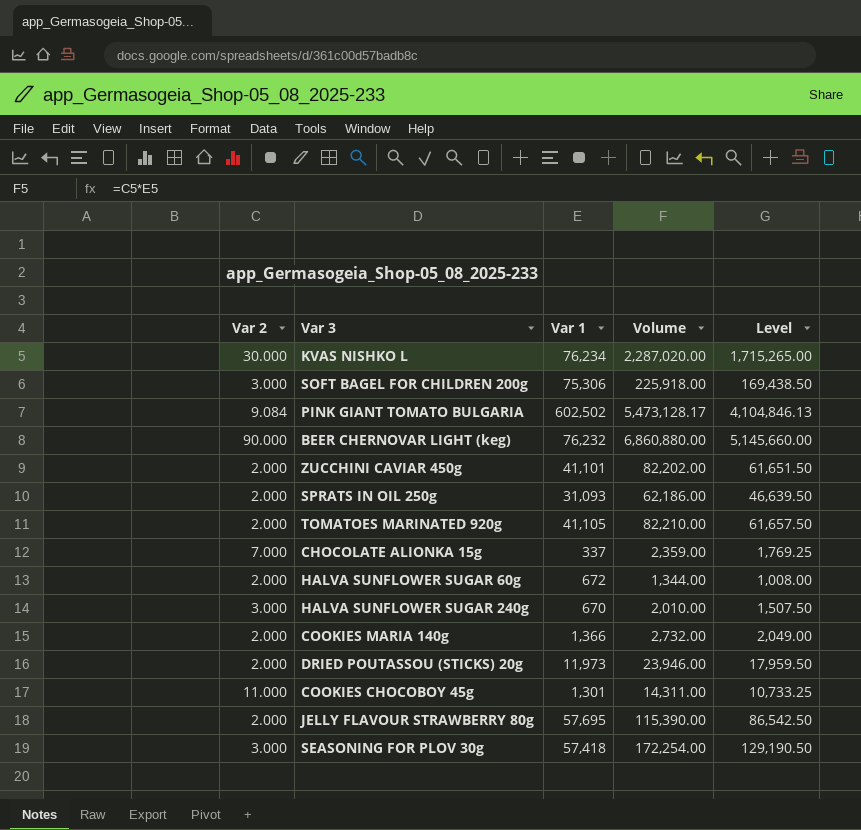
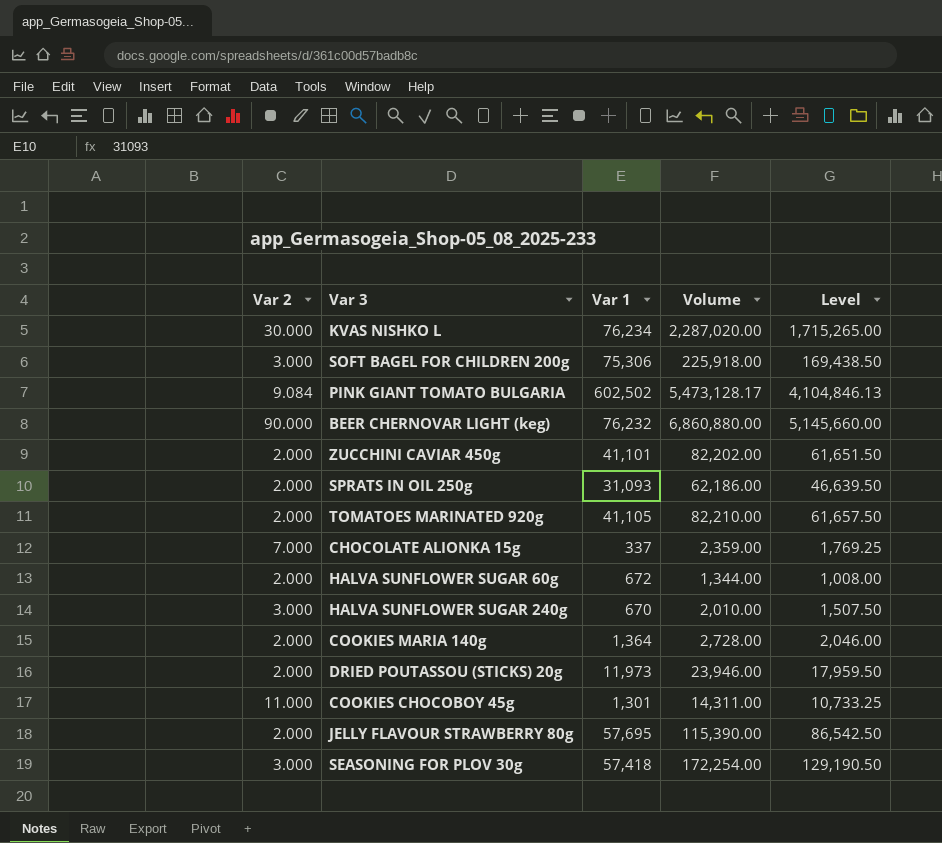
COOKIES MARIA 140g | Var 1: 1,366 -> 1,364
COOKIES MARIA 140g | Volume: 2,732.00 -> 2,728.00
COOKIES MARIA 140g | Level: 2,049.00 -> 2,046.00

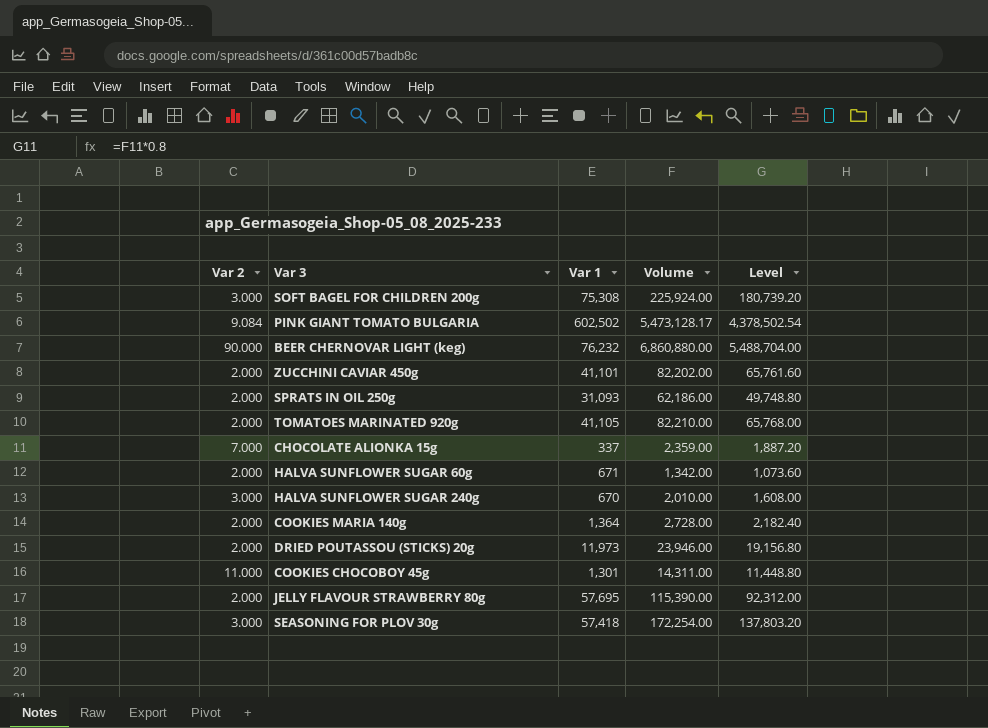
column Level | formula: [Volume] * 0.75 -> [Volume] * 0.8
row KVAS NISHKO L: 30.000 | 76,234 | 2,287,020.00 | 1,715,265.00 -> none
SOFT BAGEL FOR CHILDREN 200g | Var 1: 75,306 -> 75,308
SOFT BAGEL FOR CHILDREN 200g | Volume: 225,918.00 -> 225,924.00
HALVA SUNFLOWER SUGAR 60g | Var 1: 672 -> 671
HALVA SUNFLOWER SUGAR 60g | Volume: 1,344.00 -> 1,342.00

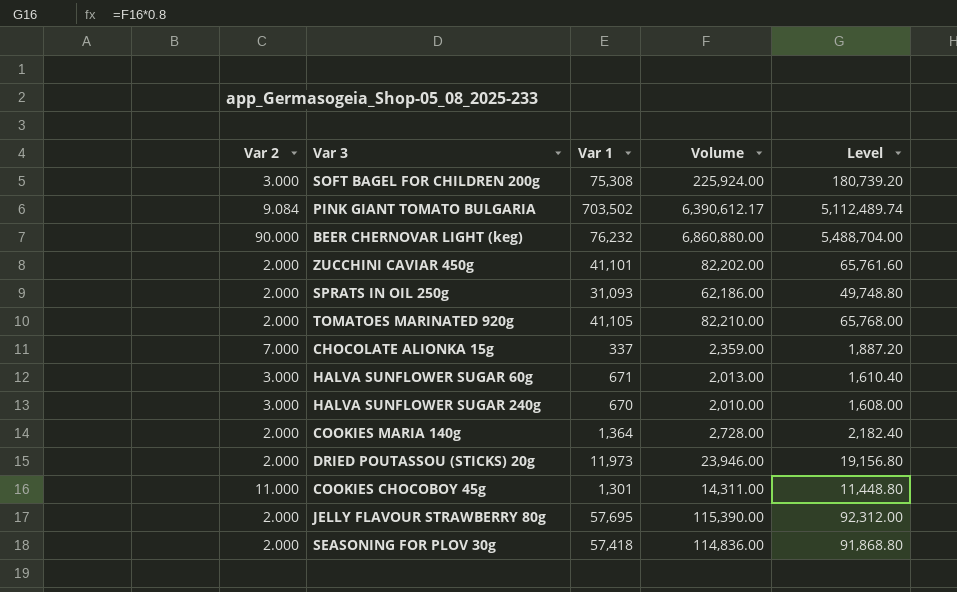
PINK GIANT TOMATO BULGARIA | Var 1: 602,502 -> 703,502
PINK GIANT TOMATO BULGARIA | Volume: 5,473,128.17 -> 6,390,612.17
PINK GIANT TOMATO BULGARIA | Level: 4,378,502.54 -> 5,112,489.74
HALVA SUNFLOWER SUGAR 60g | Var 2: 2.000 -> 3.000
HALVA SUNFLOWER SUGAR 60g | Volume: 1,342.00 -> 2,013.00
HALVA SUNFLOWER SUGAR 60g | Level: 1,073.60 -> 1,610.40
SEASONING FOR PLOV 30g | Var 2: 3.000 -> 2.000
SEASONING FOR PLOV 30g | Volume: 172,254.00 -> 114,836.00
SEASONING FOR PLOV 30g | Level: 137,803.20 -> 91,868.80

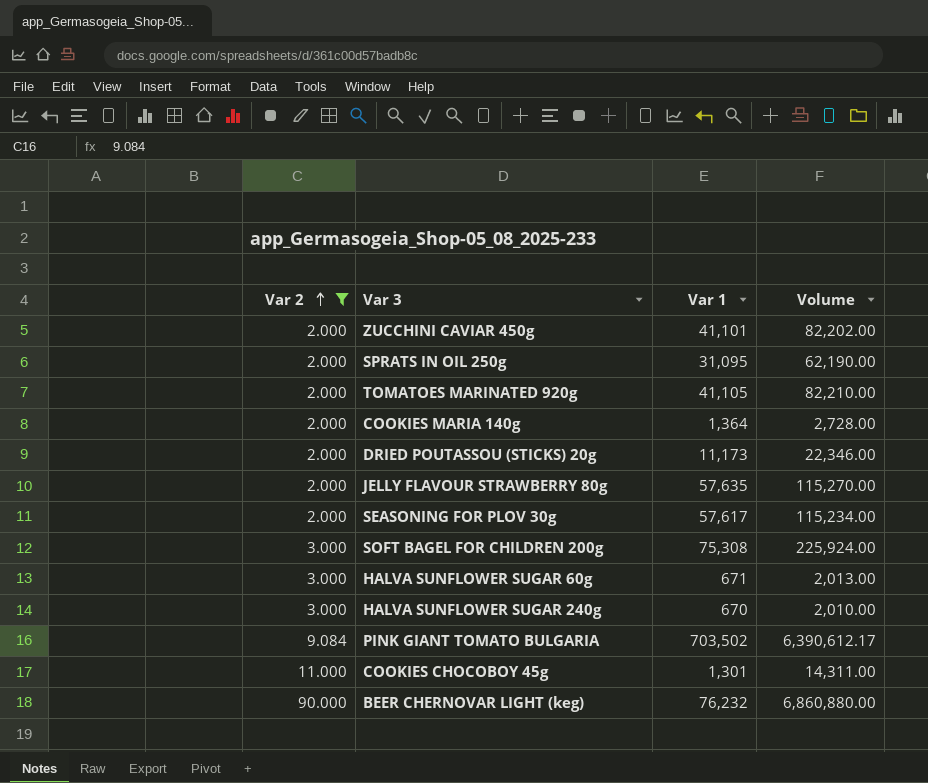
filter: none -> Var 2 != 7.000
row order: none -> Var 2 ascending
column Level | formula: [Volume] * 0.8 -> none
SPRATS IN OIL 250g | Var 1: 31,093 -> 31,095
SPRATS IN OIL 250g | Volume: 62,186.00 -> 62,190.00
DRIED POUTASSOU (STICKS) 20g | Var 1: 11,973 -> 11,173
DRIED POUTASSOU (STICKS) 20g | Volume: 23,946.00 -> 22,346.00
JELLY FLAVOUR STRAWBERRY 80g | Var 1: 57,695 -> 57,635
JELLY FLAVOUR STRAWBERRY 80g | Volume: 115,390.00 -> 115,270.00
SEASONING FOR PLOV 30g | Var 1: 57,418 -> 57,617
SEASONING FOR PLOV 30g | Volume: 114,836.00 -> 115,234.00

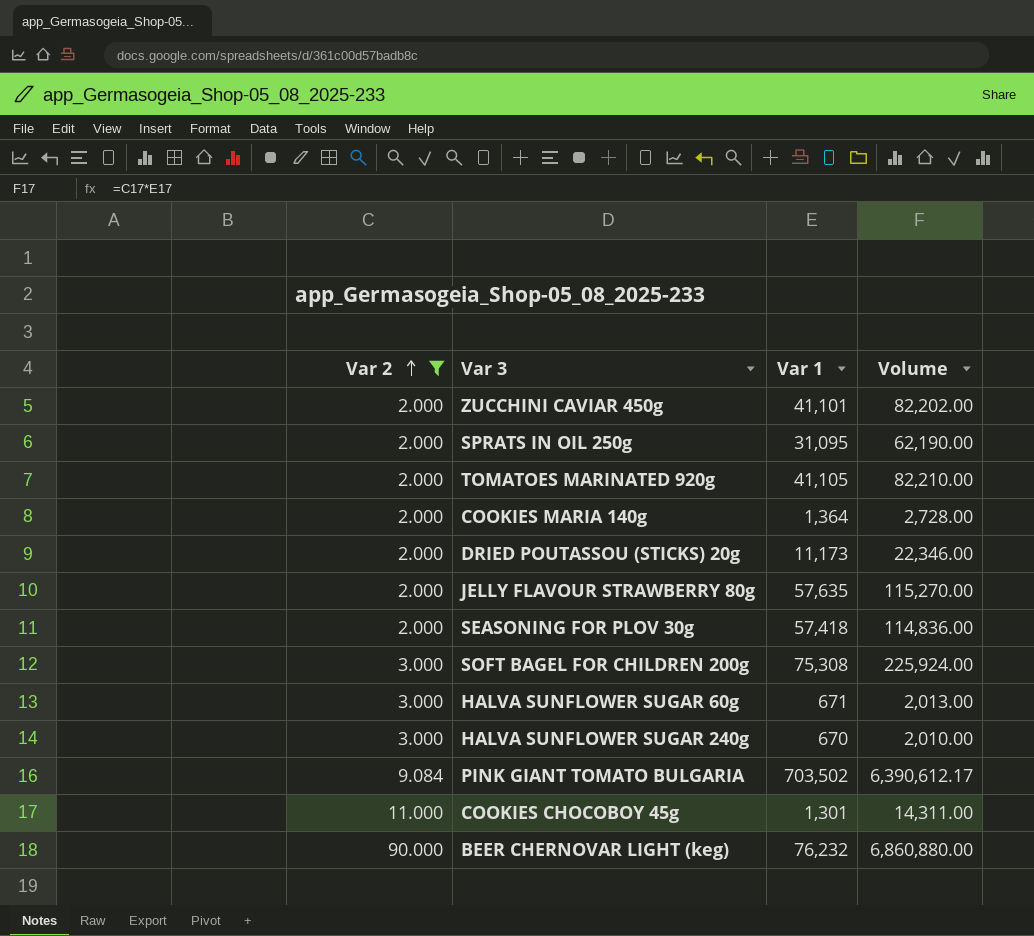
SEASONING FOR PLOV 30g | Var 1: 57,617 -> 57,418
SEASONING FOR PLOV 30g | Volume: 115,234.00 -> 114,836.00

